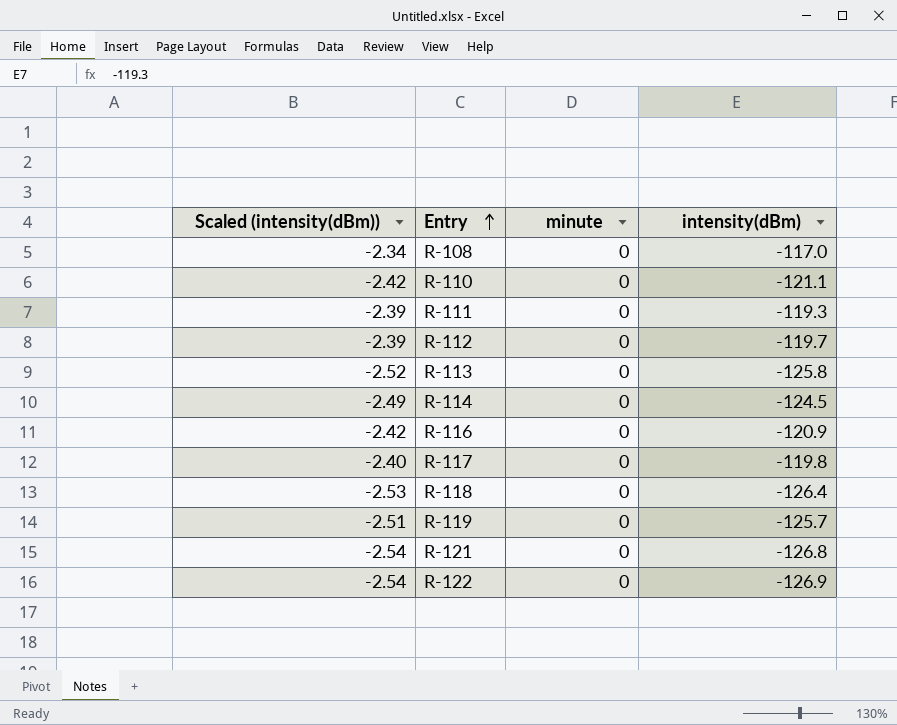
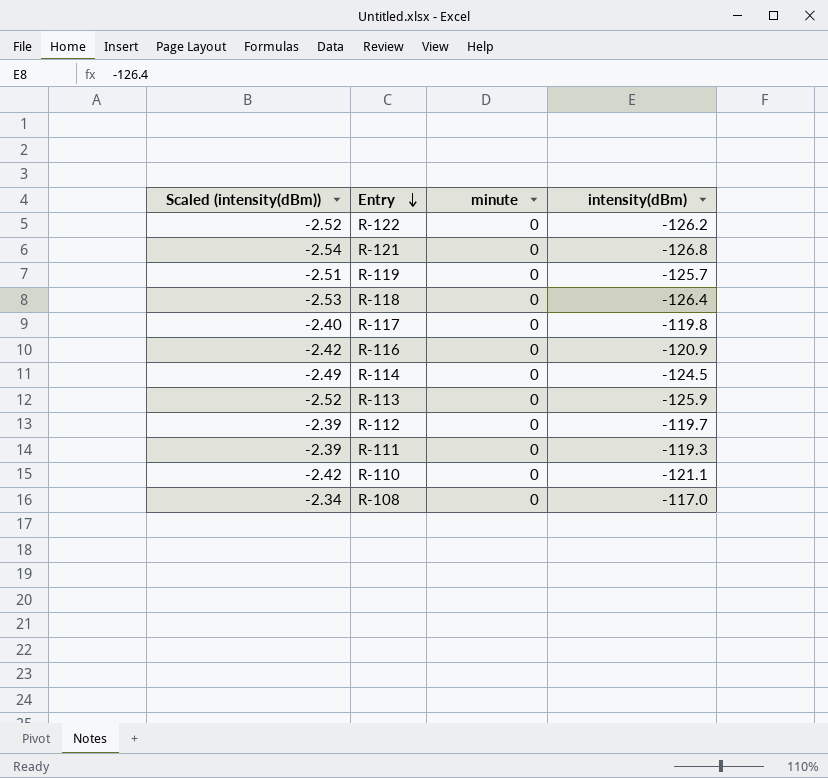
row order: Entry ascending -> Entry descending
R-122 | Scaled (intensity(dBm)): -2.54 -> -2.52
R-122 | intensity(dBm): -126.9 -> -126.2
R-113 | intensity(dBm): -125.8 -> -125.9

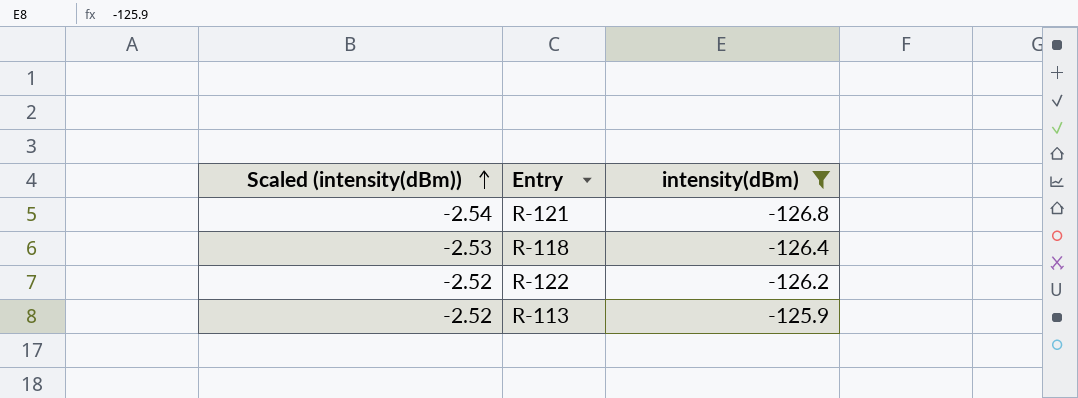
filter: none -> intensity(dBm) <= -125.9
row order: Entry descending -> Scaled (intensity(dBm)) ascending
column minute | position: 3 -> none

